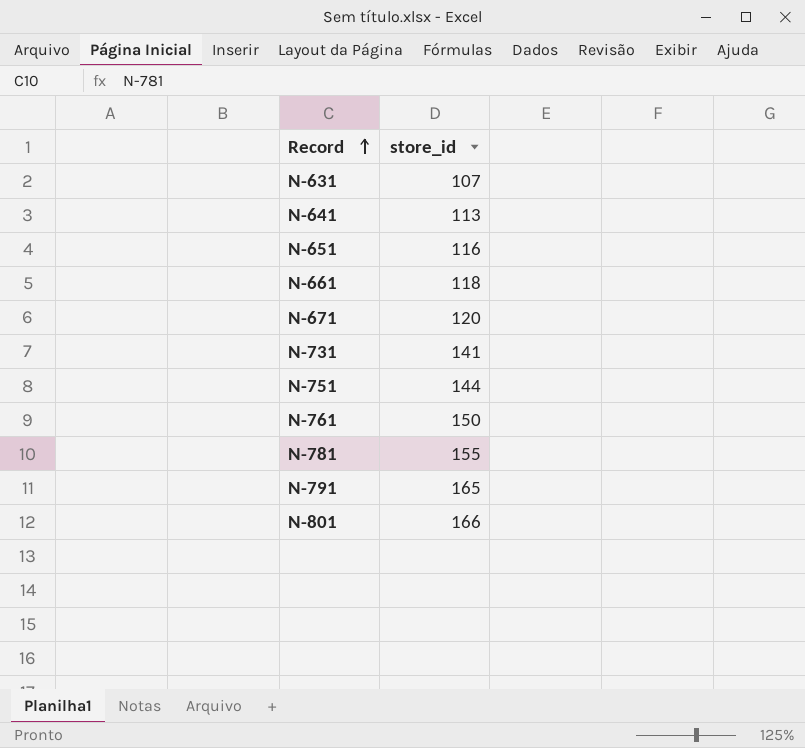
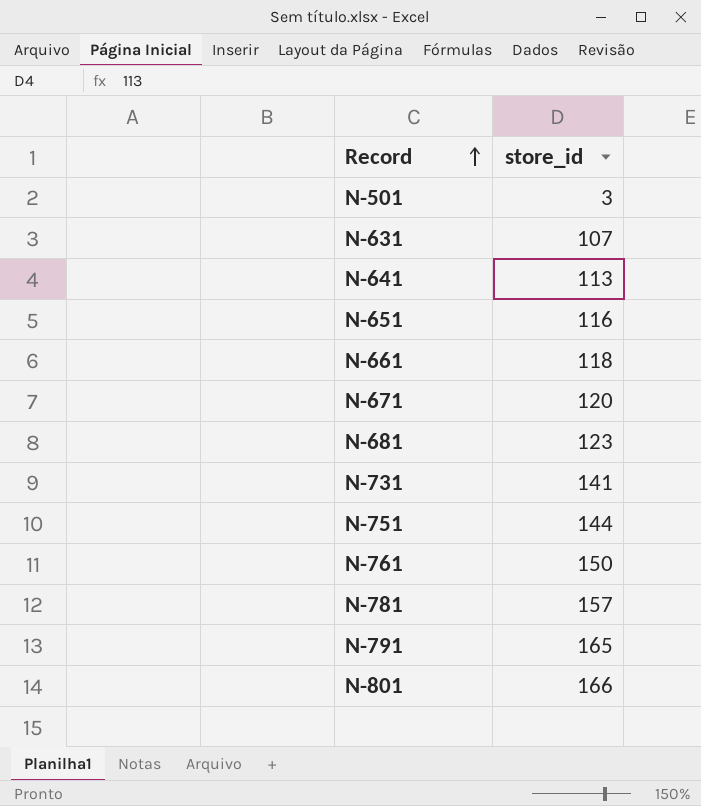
row N-501: none -> 3
row N-681: none -> 123
N-781 | store_id: 155 -> 157

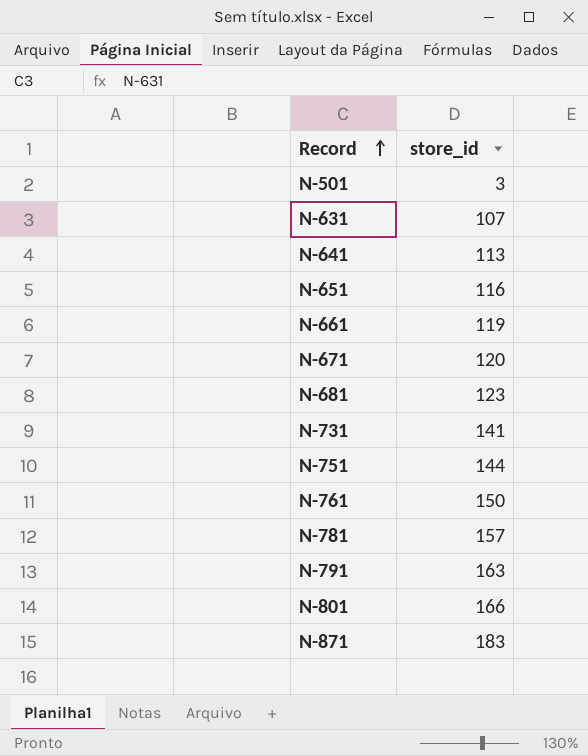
N-661 | store_id: 118 -> 119
N-791 | store_id: 165 -> 163
row N-871: none -> 183

